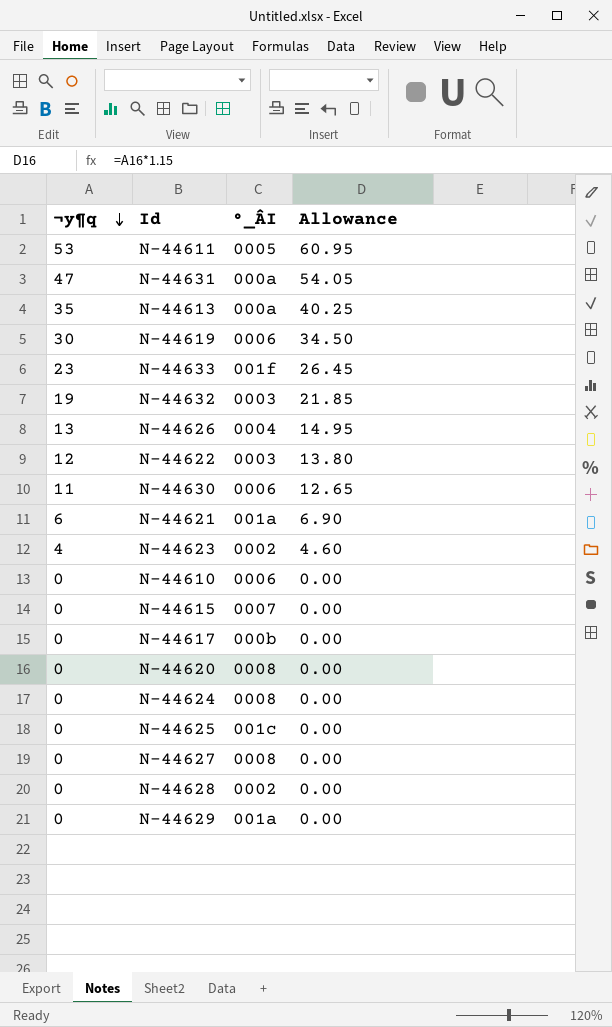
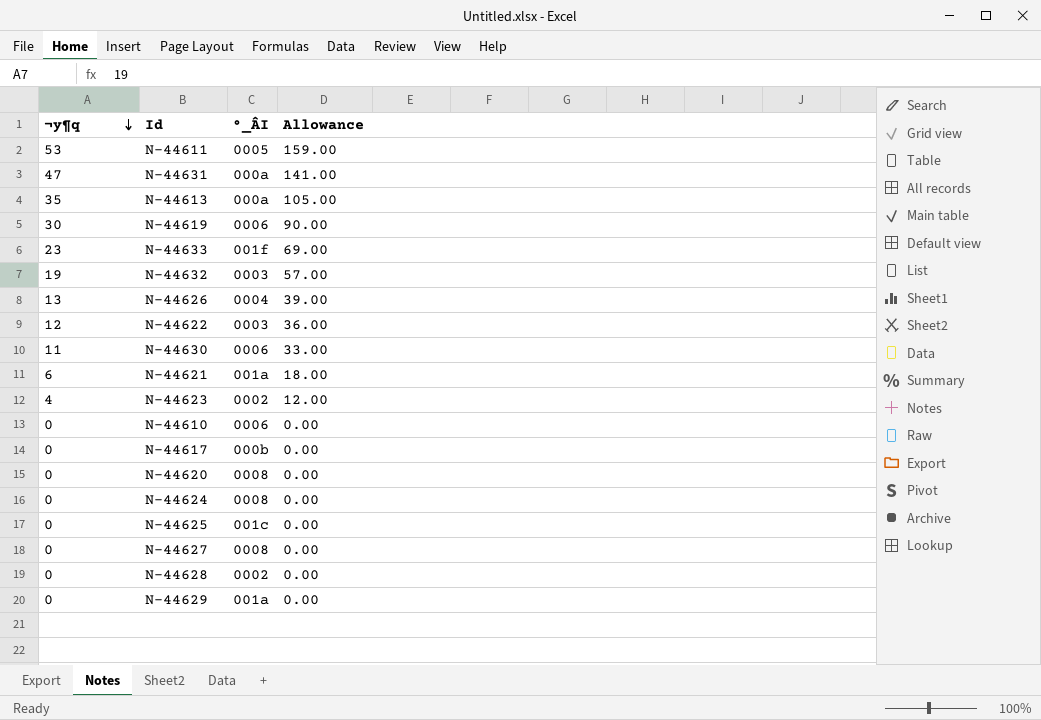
column Allowance | formula: [¬y¶q] * 1.15 -> [¬y¶q] * 3
row N-44615: 0 | 0007 | 0.00 -> none

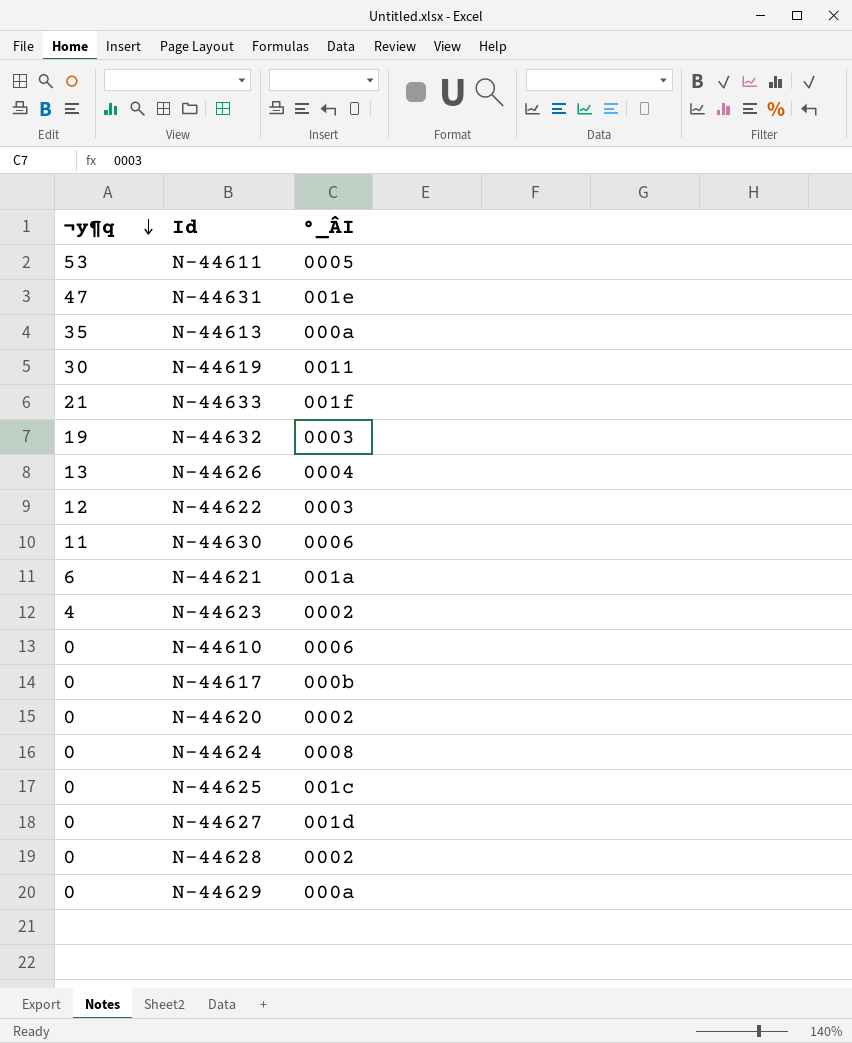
column Allowance | formula: [¬y¶q] * 3 -> none
N-44631 | °_ÂI: 000a -> 001e
N-44619 | °_ÂI: 0006 -> 0011
N-44633 | ¬y¶q: 23 -> 21
N-44620 | °_ÂI: 0008 -> 0002
N-44627 | °_ÂI: 0008 -> 001d
N-44629 | °_ÂI: 001a -> 000a

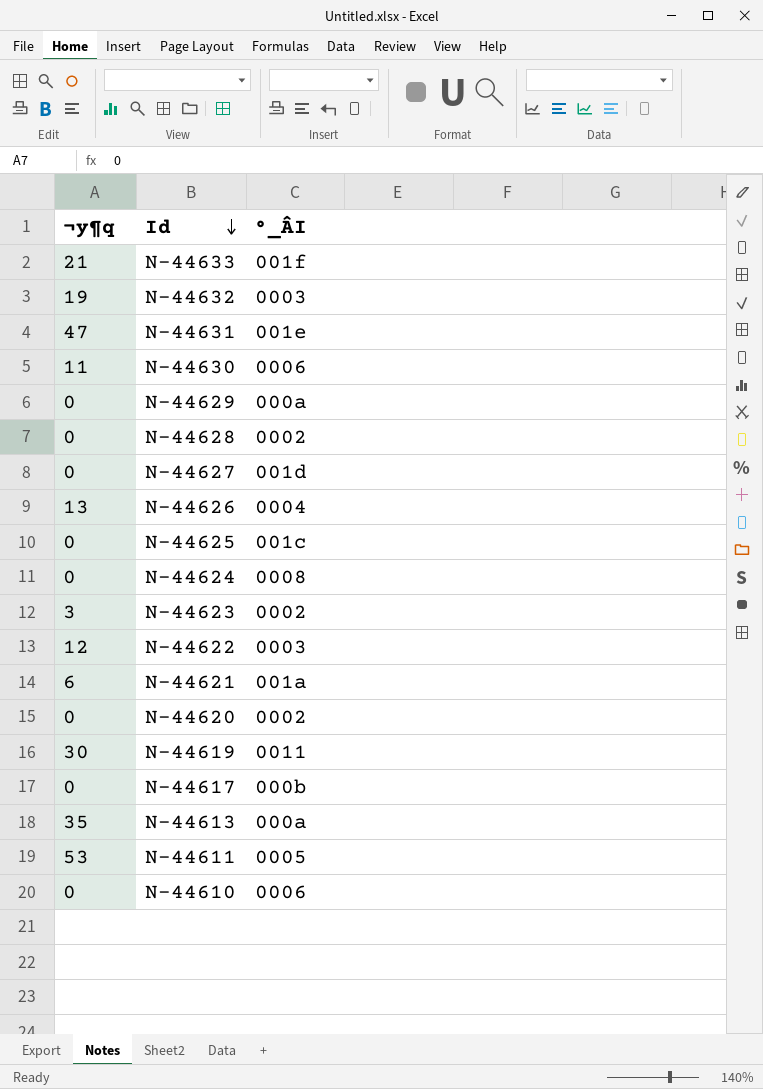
row order: ¬y¶q descending -> Id descending
N-44623 | ¬y¶q: 4 -> 3

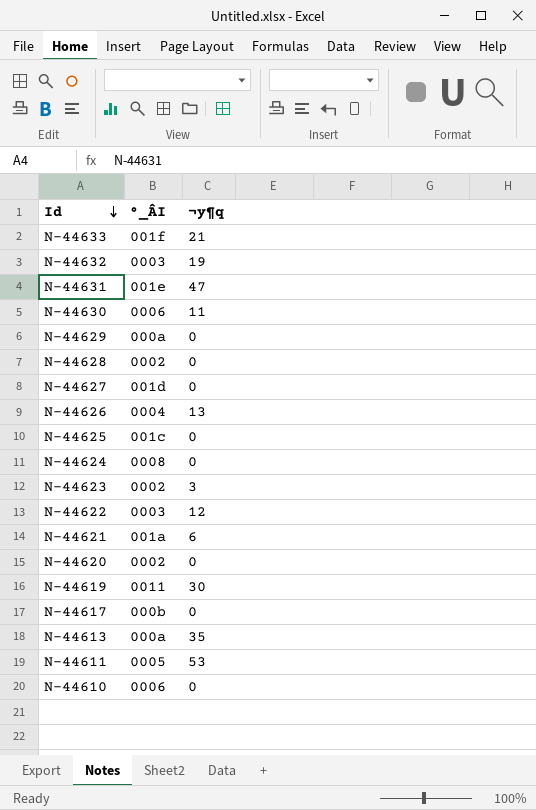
column ¬y¶q | position: 1 -> 3

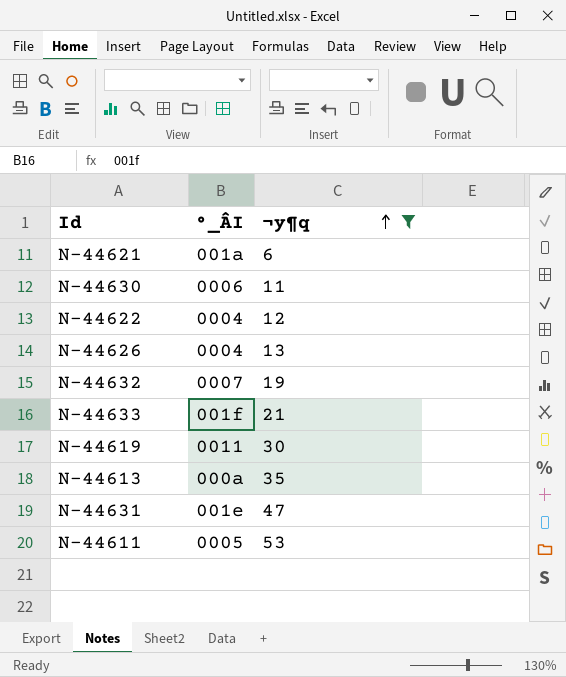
filter: none -> ¬y¶q >= 6
row order: Id descending -> ¬y¶q ascending
N-44622 | °_ÂI: 0003 -> 0004
N-44632 | °_ÂI: 0003 -> 0007

